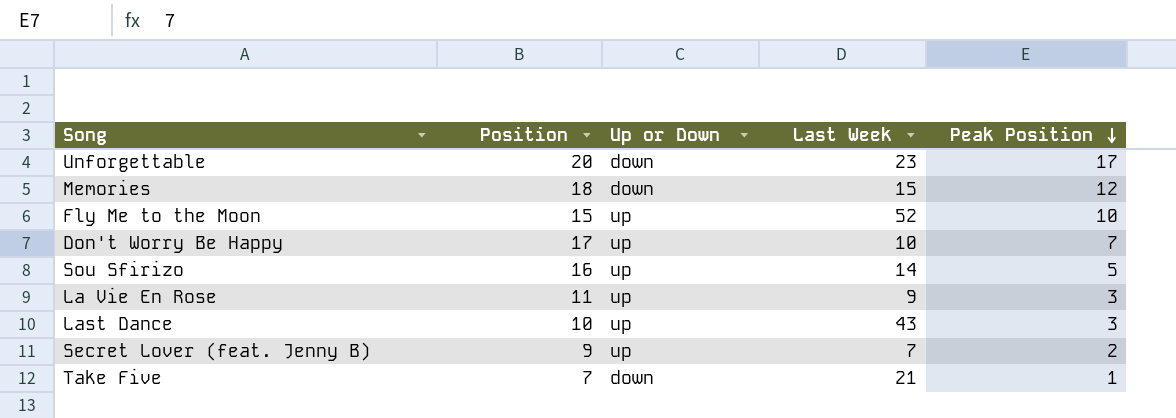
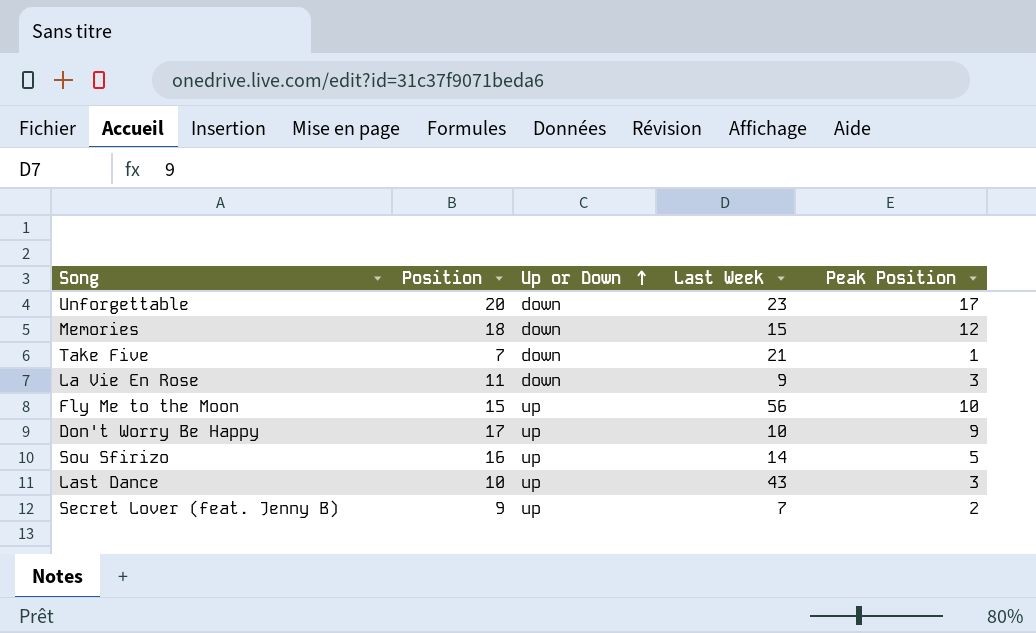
row order: Peak Position descending -> Up or Down ascending
La Vie En Rose | Up or Down: up -> down
Fly Me to the Moon | Last Week: 52 -> 56
Don't Worry Be Happy | Peak Position: 7 -> 9

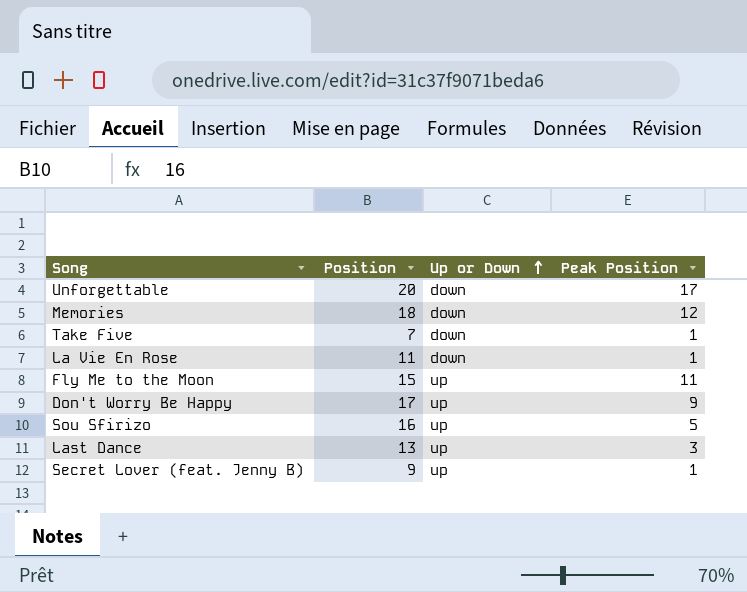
column Last Week | position: 4 -> none
La Vie En Rose | Peak Position: 3 -> 1
Fly Me to the Moon | Peak Position: 10 -> 11
Last Dance | Position: 10 -> 13
Secret Lover (feat. Jenny B) | Peak Position: 2 -> 1

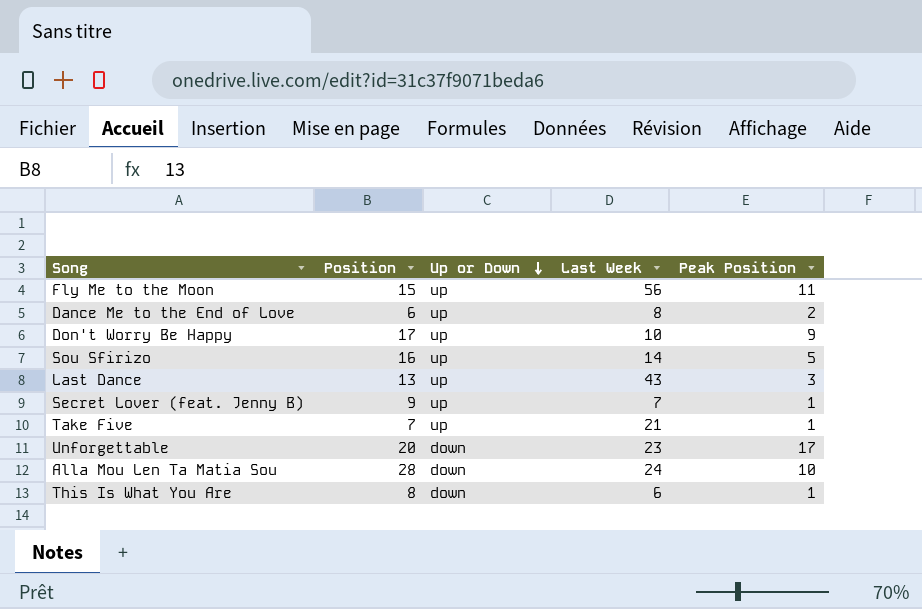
row order: Up or Down ascending -> Up or Down descending
column Last Week | position: none -> 4
row Memories: 18 | down | 12 -> none
row La Vie En Rose: 11 | down | 1 -> none
row Dance Me to the End of Love: none -> 6 | up | 8 | 2
Take Five | Up or Down: down -> up
row Alla Mou Len Ta Matia Sou: none -> 28 | down | 24 | 10
row This Is What You Are: none -> 8 | down | 6 | 1

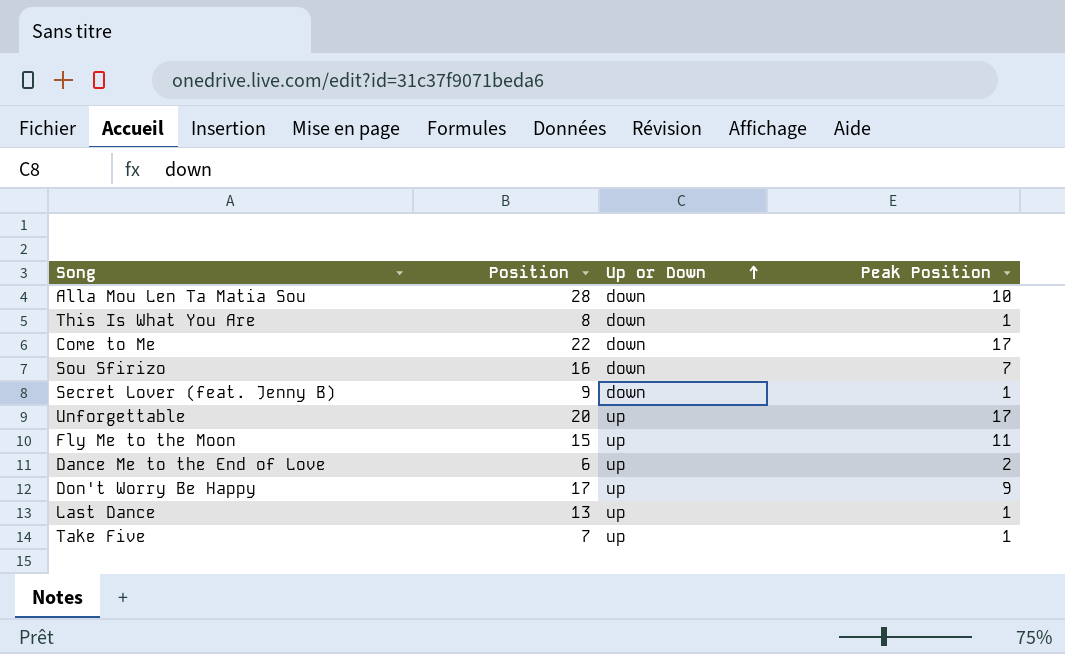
row order: Up or Down descending -> Up or Down ascending
column Last Week | position: 4 -> none
row Come to Me: none -> 22 | down | 17
Sou Sfirizo | Up or Down: up -> down
Sou Sfirizo | Peak Position: 5 -> 7
Secret Lover (feat. Jenny B) | Up or Down: up -> down
Unforgettable | Up or Down: down -> up
Last Dance | Peak Position: 3 -> 1

